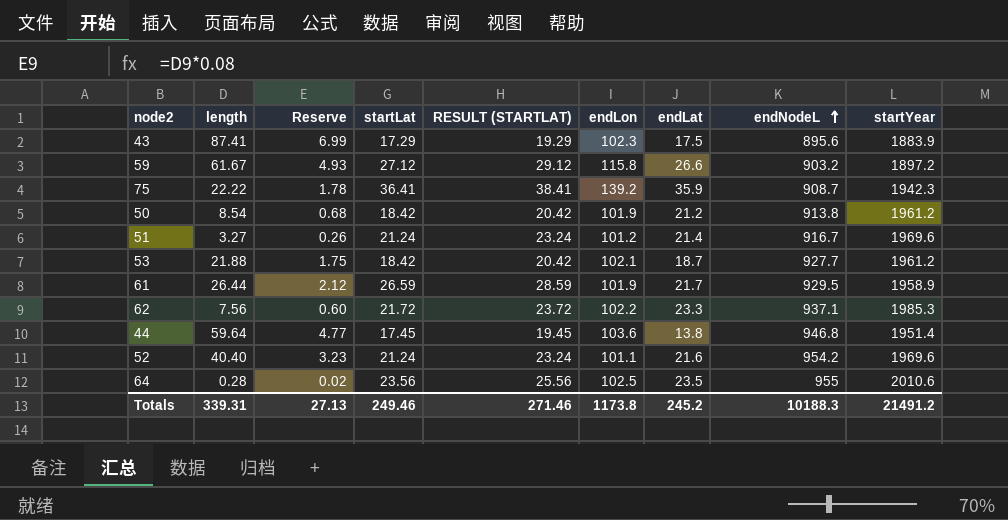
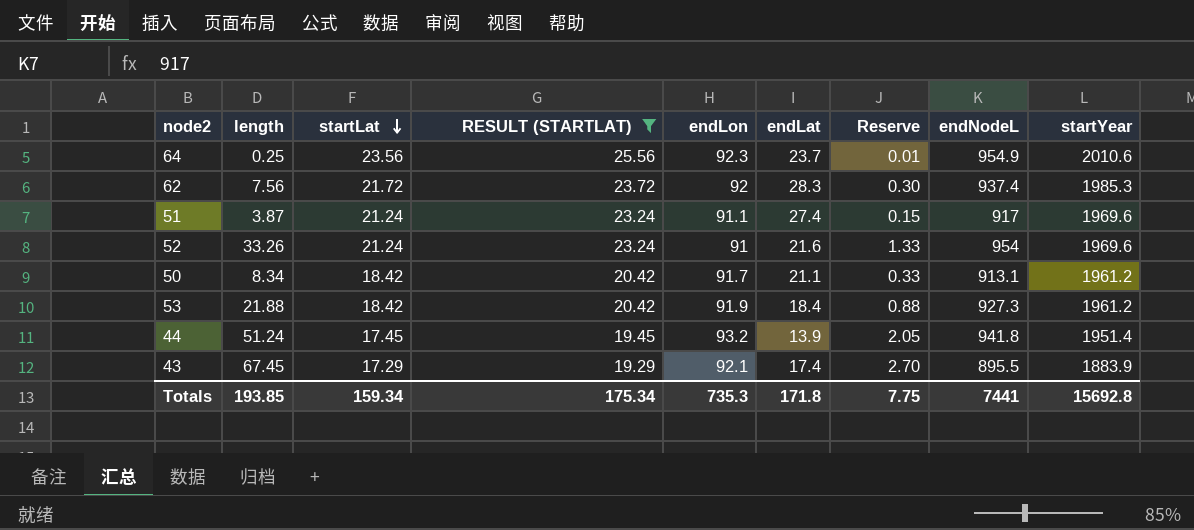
filter: none -> RESULT (STARTLAT) <= 25.56
row order: endNodeL ascending -> startLat descending
column Reserve | formula: [length] * 0.08 -> [length] * 0.04
column Reserve | position: 3 -> 7
64 | length: 0.28 -> 0.25
64 | endLon: 102.5 -> 92.3
64 | endLat: 23.5 -> 23.7
64 | endNodeL: 955 -> 954.9
62 | endLon: 102.2 -> 92
62 | endLat: 23.3 -> 28.3
62 | endNodeL: 937.1 -> 937.4
51 | length: 3.27 -> 3.87
51 | endLon: 101.2 -> 91.1
51 | endLat: 21.4 -> 27.4
51 | endNodeL: 916.7 -> 917
52 | length: 40.40 -> 33.26
52 | endLon: 101.1 -> 91
52 | endNodeL: 954.2 -> 954
50 | length: 8.54 -> 8.34
50 | endLon: 101.9 -> 91.7
50 | endLat: 21.2 -> 21.1
50 | endNodeL: 913.8 -> 913.1
53 | endLon: 102.1 -> 91.9
53 | endLat: 18.7 -> 18.4
53 | endNodeL: 927.7 -> 927.3
44 | length: 59.64 -> 51.24
44 | endLon: 103.6 -> 93.2
44 | endLat: 13.8 -> 13.9
44 | endNodeL: 946.8 -> 941.8
43 | length: 87.41 -> 67.45
43 | endLon: 102.3 -> 92.1
43 | endLat: 17.5 -> 17.4
43 | endNodeL: 895.6 -> 895.5
Totals | length: 339.31 -> 193.85
Totals | startLat: 249.46 -> 159.34
Totals | RESULT (STARTLAT): 271.46 -> 175.34
Totals | endLon: 1173.8 -> 735.3
Totals | endLat: 245.2 -> 171.8
Totals | Reserve: 27.13 -> 7.75
Totals | endNodeL: 10188.3 -> 7441
Totals | startYear: 21491.2 -> 15692.8

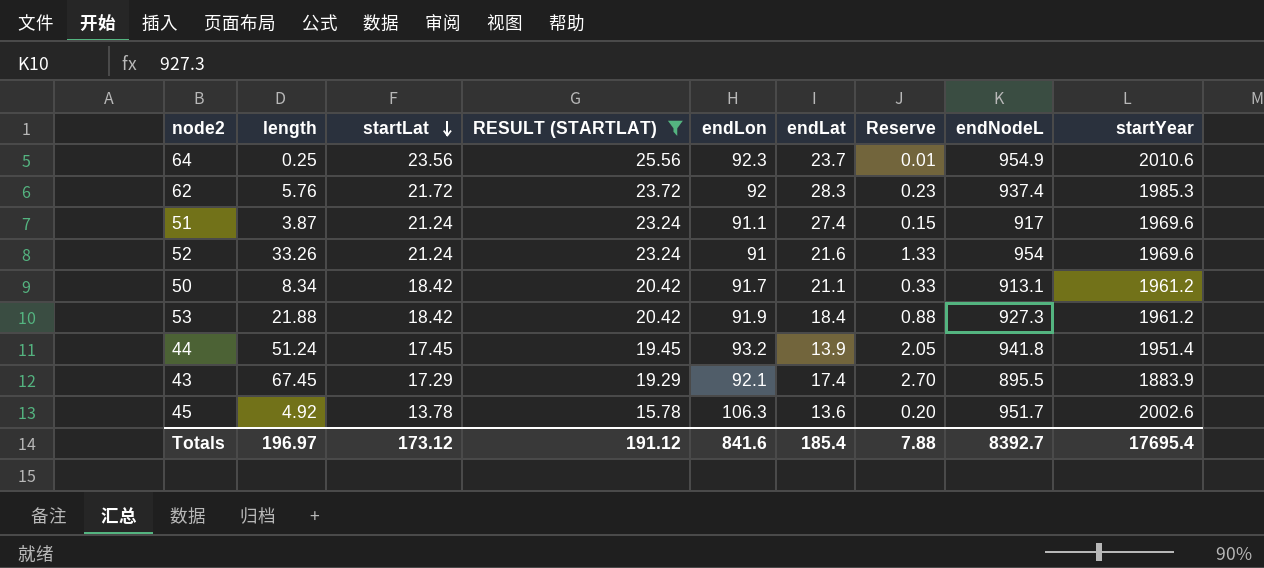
62 | length: 7.56 -> 5.76
62 | Reserve: 0.30 -> 0.23
row 45: none -> 4.92 | 13.78 | 15.78 | 106.3 | 13.6 | 0.20 | 951.7 | 2002.6
Totals | length: 193.85 -> 196.97
Totals | startLat: 159.34 -> 173.12
Totals | RESULT (STARTLAT): 175.34 -> 191.12
Totals | endLon: 735.3 -> 841.6
Totals | endLat: 171.8 -> 185.4
Totals | Reserve: 7.75 -> 7.88
Totals | endNodeL: 7441 -> 8392.7
Totals | startYear: 15692.8 -> 17695.4

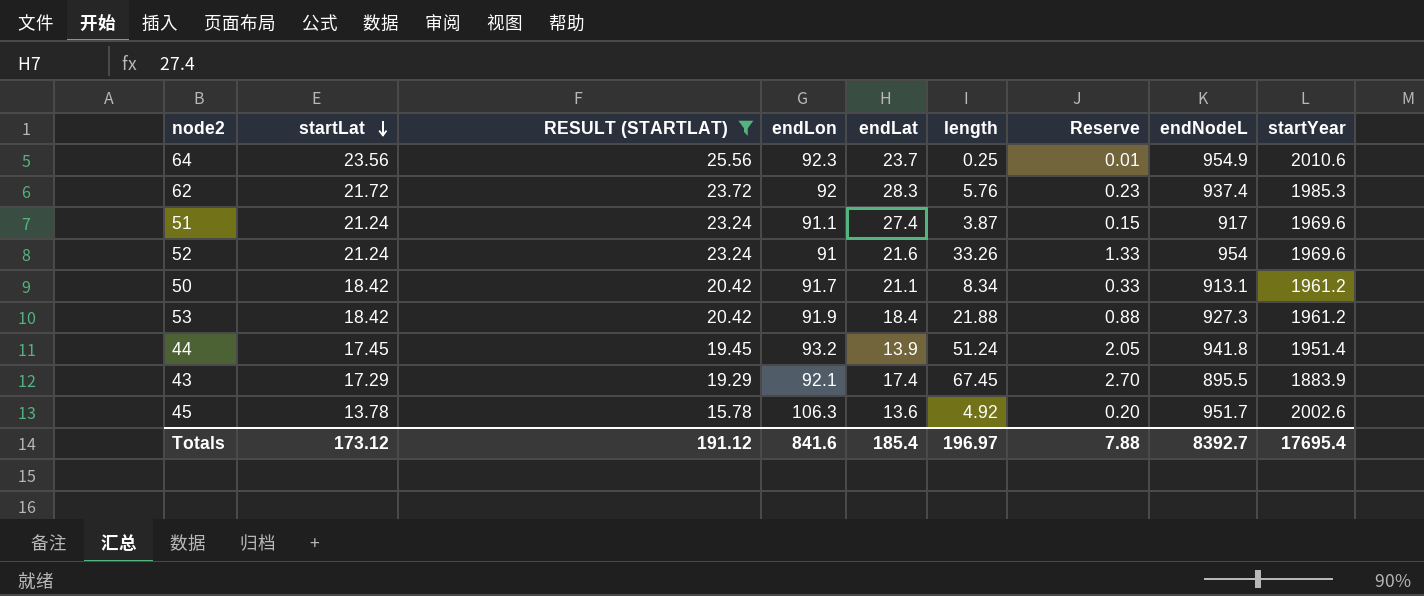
column length | position: 2 -> 6

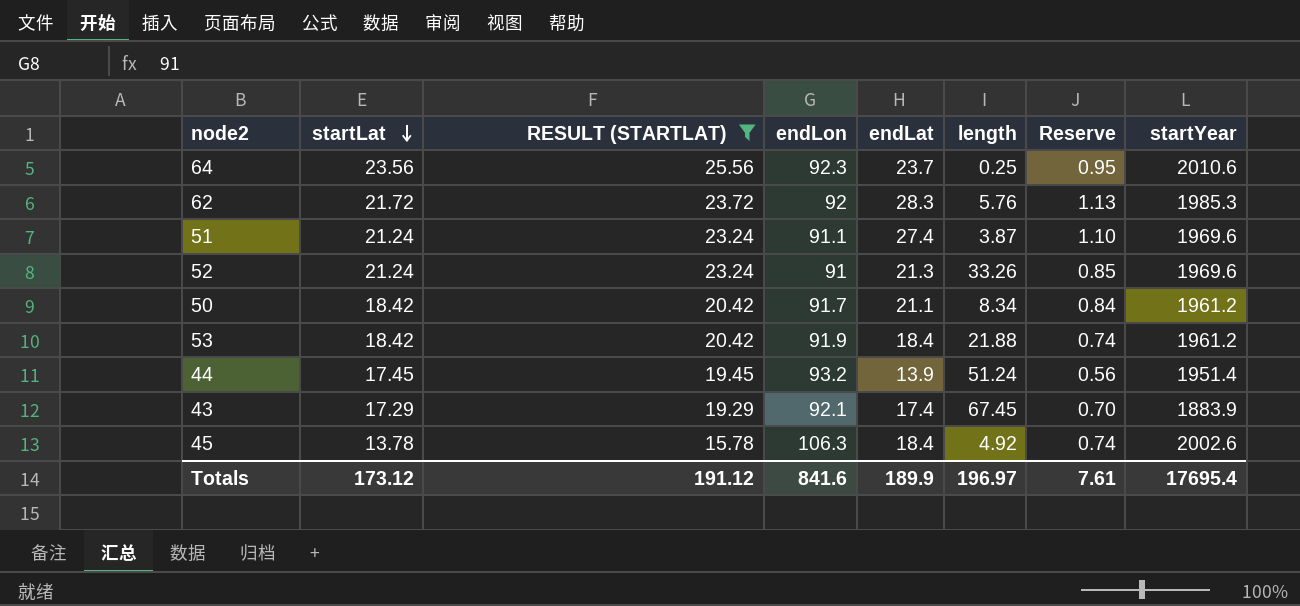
column endNodeL | position: 8 -> none
column Reserve | formula: [length] * 0.04 -> [endLat] * 0.04
52 | endLat: 21.6 -> 21.3
45 | endLat: 13.6 -> 18.4
Totals | endLat: 185.4 -> 189.9
Totals | Reserve: 7.88 -> 7.61

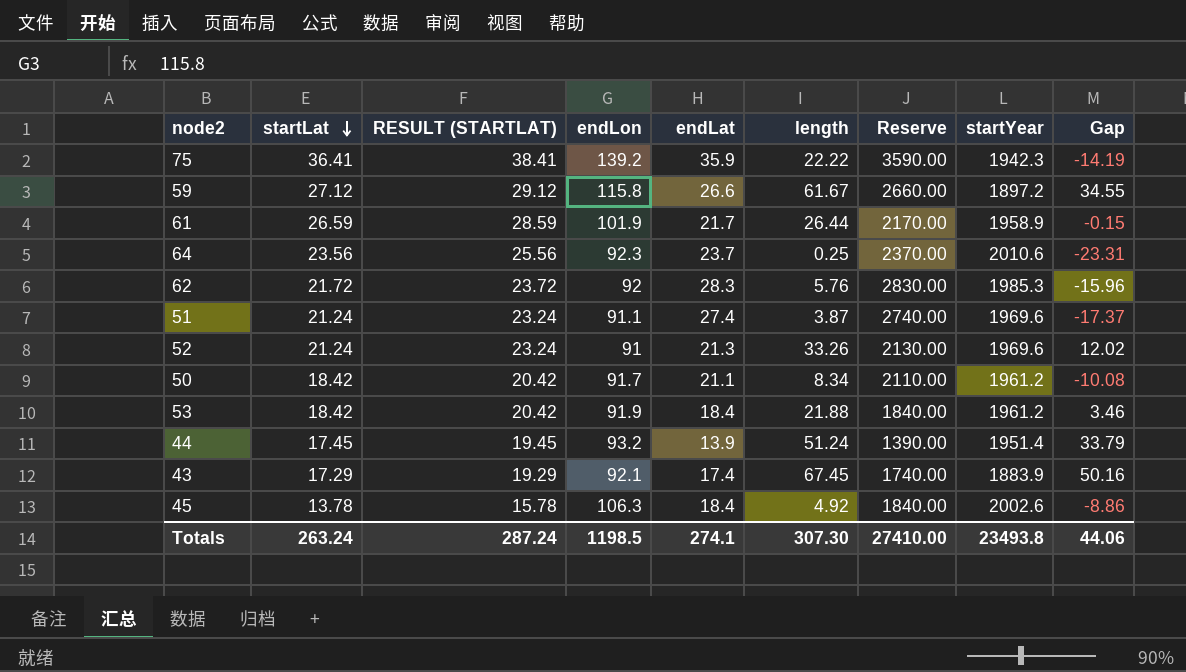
filter: RESULT (STARTLAT) <= 25.56 -> none
column Reserve | formula: [endLat] * 0.04 -> [endLat] * 100
column Gap | formula: none -> [length] - [startLat]
Totals | startLat: 173.12 -> 263.24
Totals | RESULT (STARTLAT): 191.12 -> 287.24
Totals | endLon: 841.6 -> 1198.5
Totals | endLat: 189.9 -> 274.1
Totals | length: 196.97 -> 307.30
Totals | Reserve: 7.61 -> 27410.00
Totals | startYear: 17695.4 -> 23493.8

